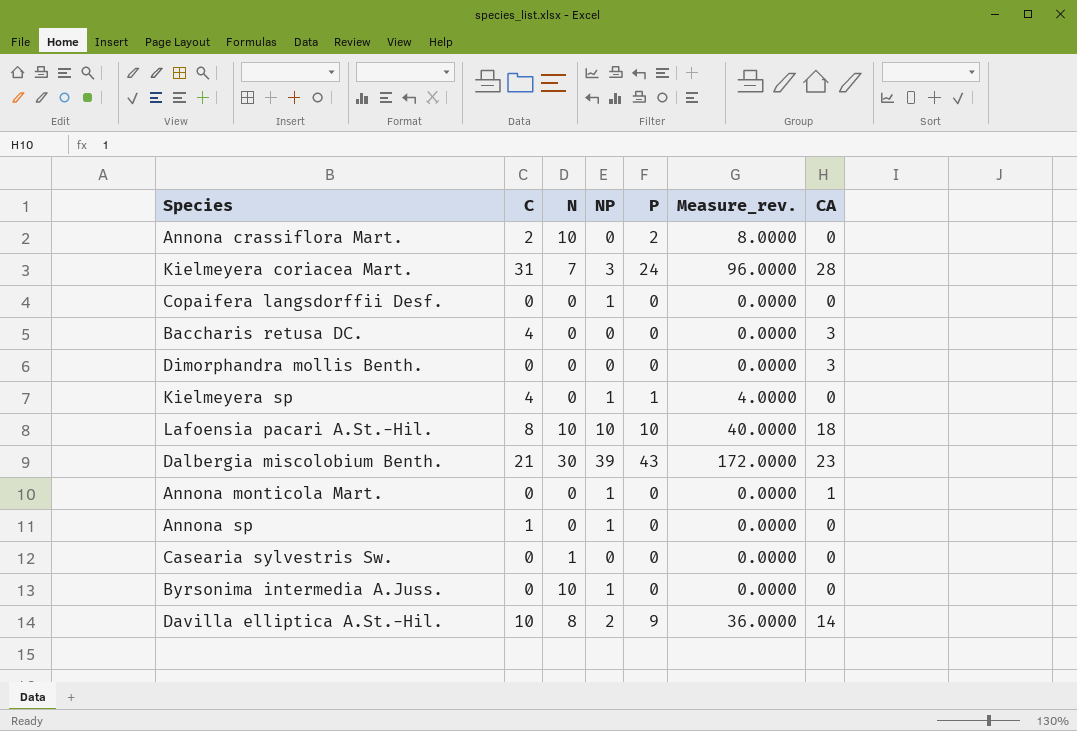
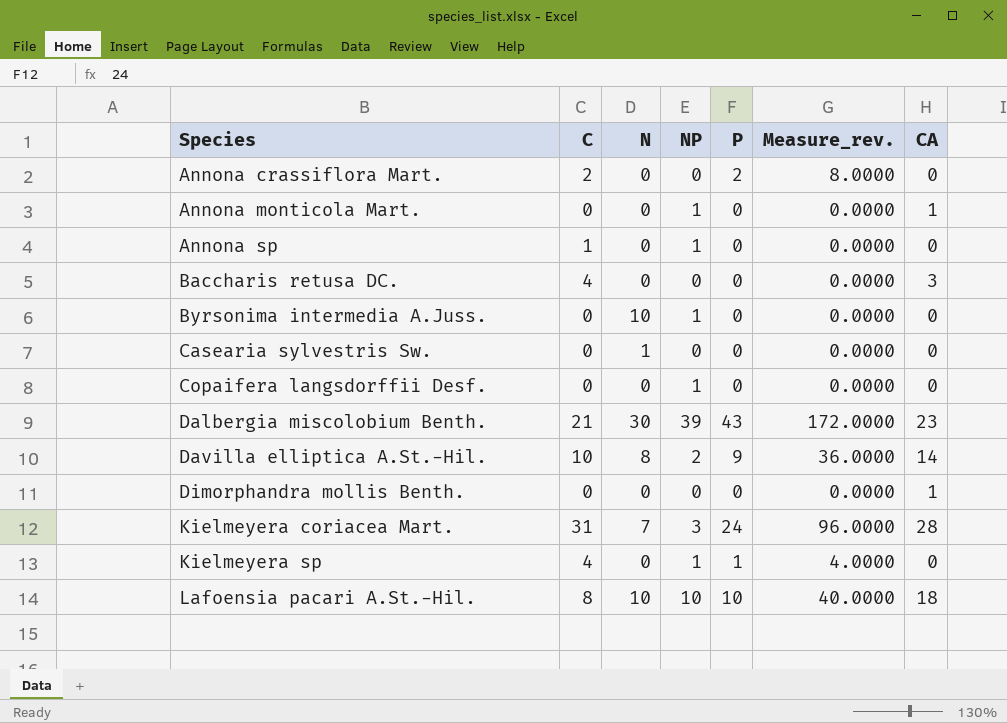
row order: none -> Species ascending
Annona crassiflora Mart. | N: 10 -> 0
Dimorphandra mollis Benth. | CA: 3 -> 1

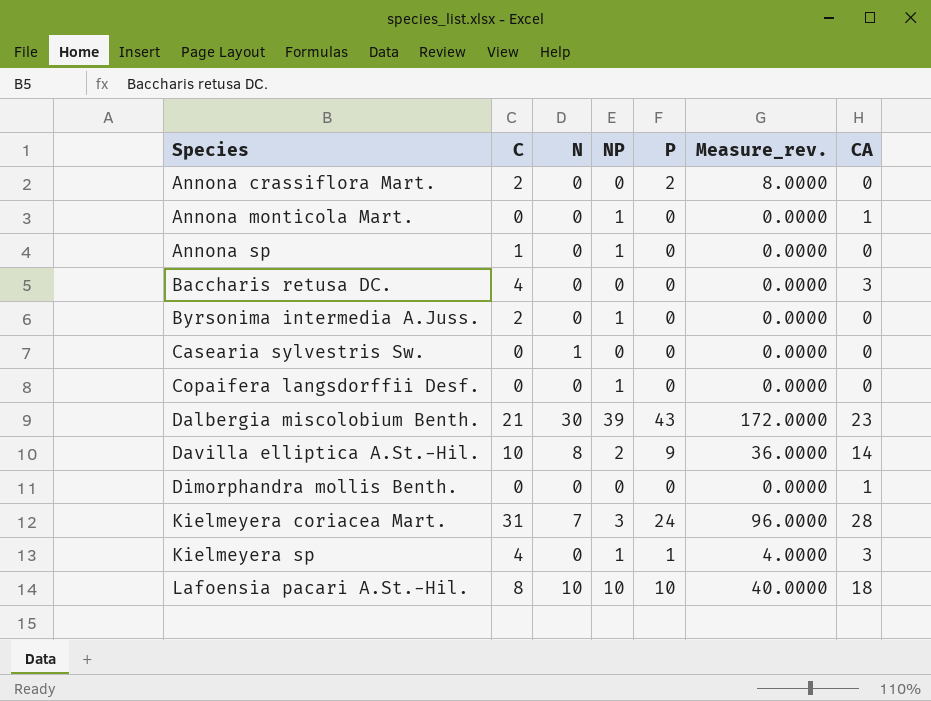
Byrsonima intermedia A.Juss. | C: 0 -> 2
Byrsonima intermedia A.Juss. | N: 10 -> 0
Kielmeyera sp | CA: 0 -> 3

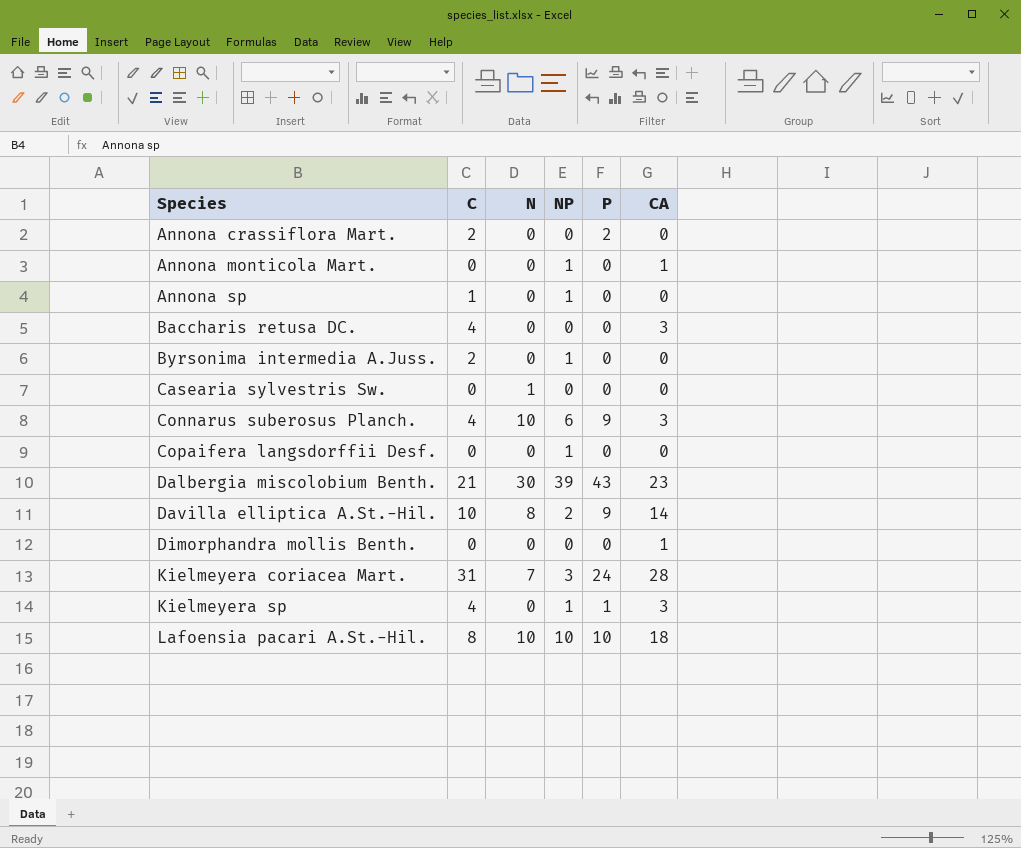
column Measure_rev. | formula: [P] * 4 -> none
row Connarus suberosus Planch.: none -> 4 | 10 | 6 | 9 | 3

